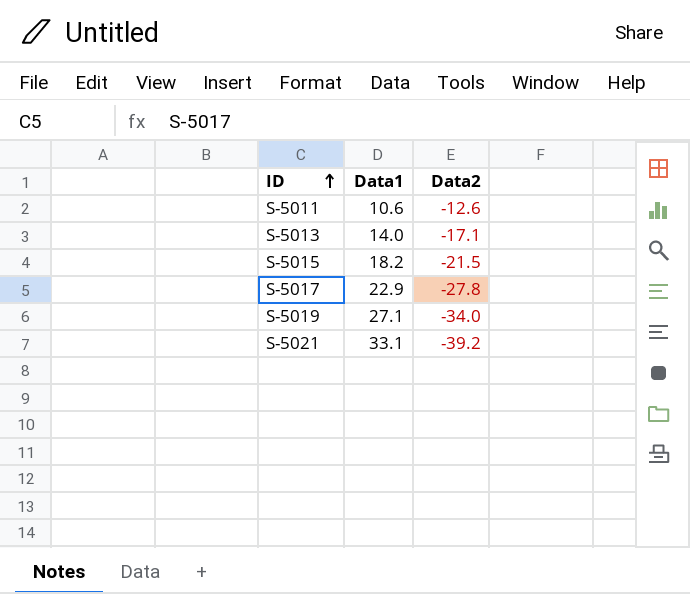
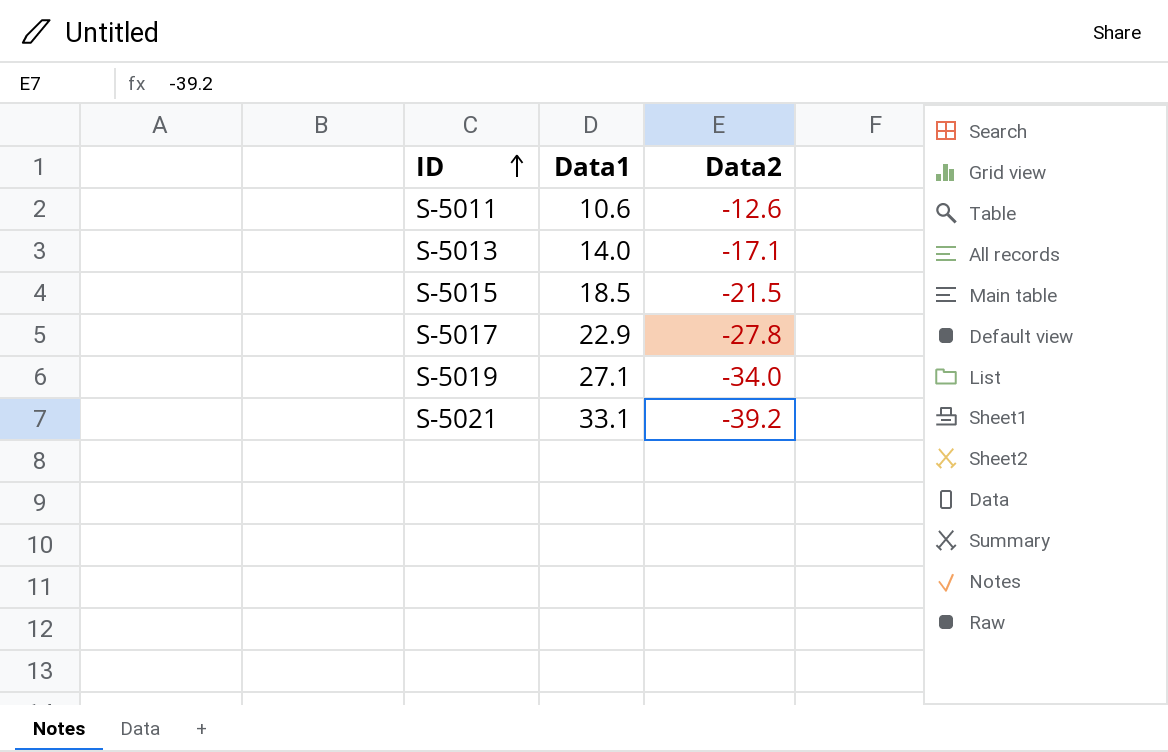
S-5015 | Data1: 18.2 -> 18.5

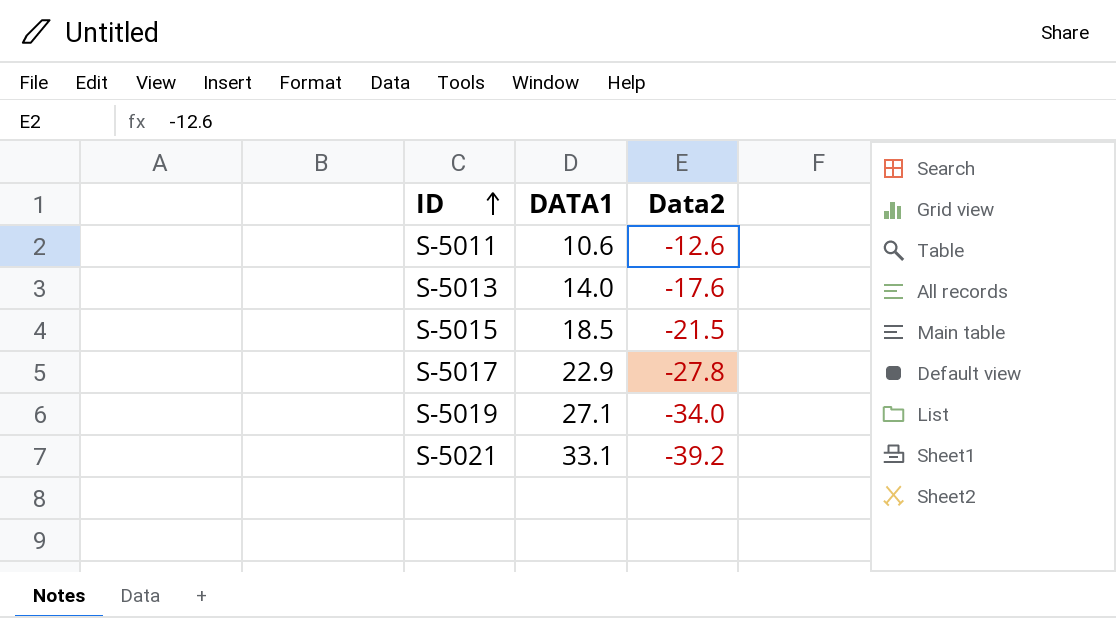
column name: Data1 -> DATA1
S-5013 | Data2: -17.1 -> -17.6

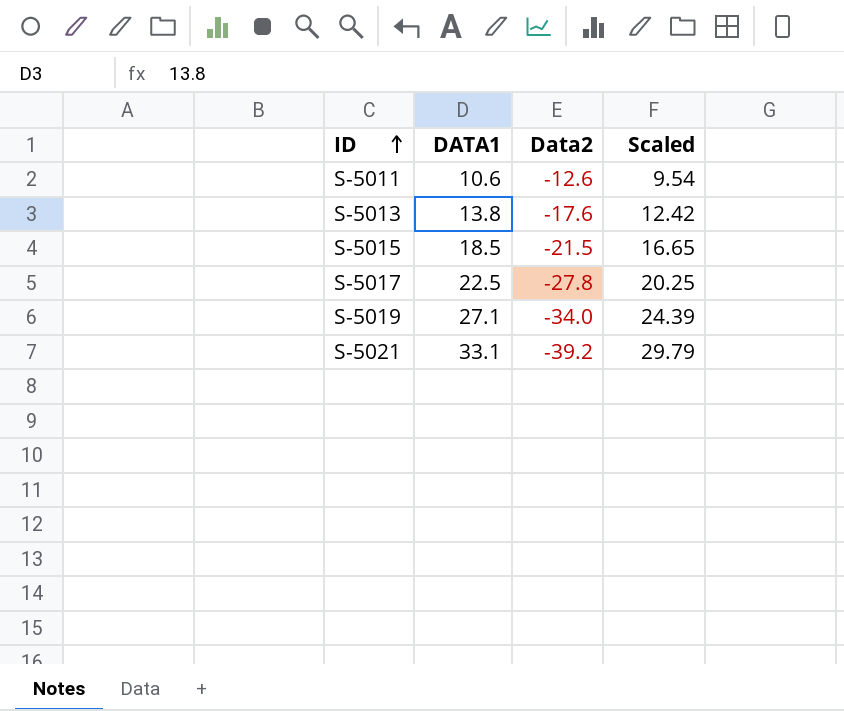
column Scaled | formula: none -> [DATA1] * 0.9
S-5013 | DATA1: 14.0 -> 13.8
S-5017 | DATA1: 22.9 -> 22.5

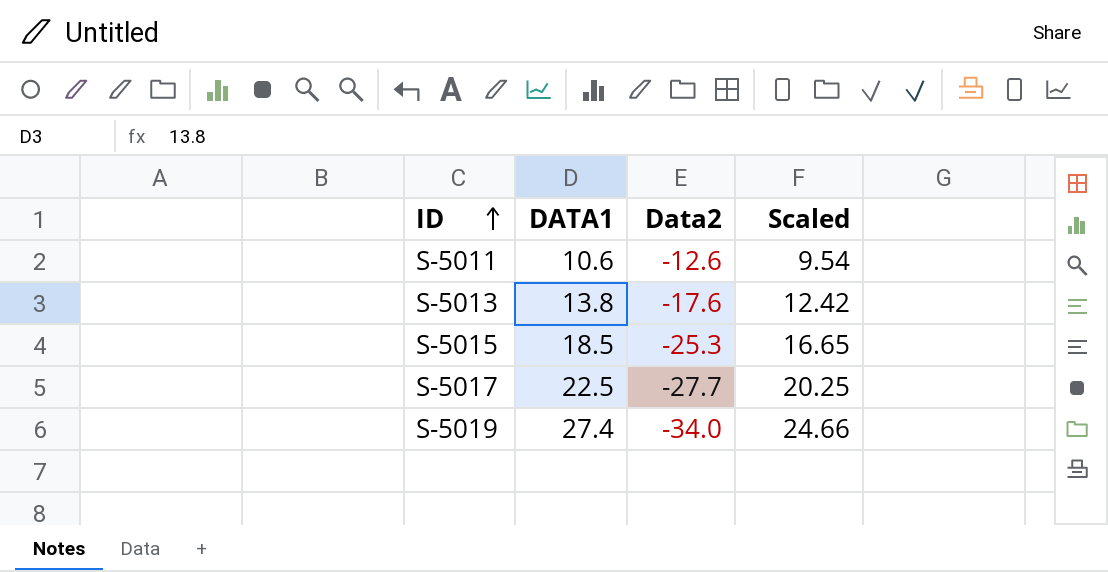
row S-5021: 33.1 | -39.2 | 29.79 -> none
S-5015 | Data2: -21.5 -> -25.3
S-5017 | Data2: -27.8 -> -27.7
S-5019 | DATA1: 27.1 -> 27.4
S-5019 | Scaled: 24.39 -> 24.66

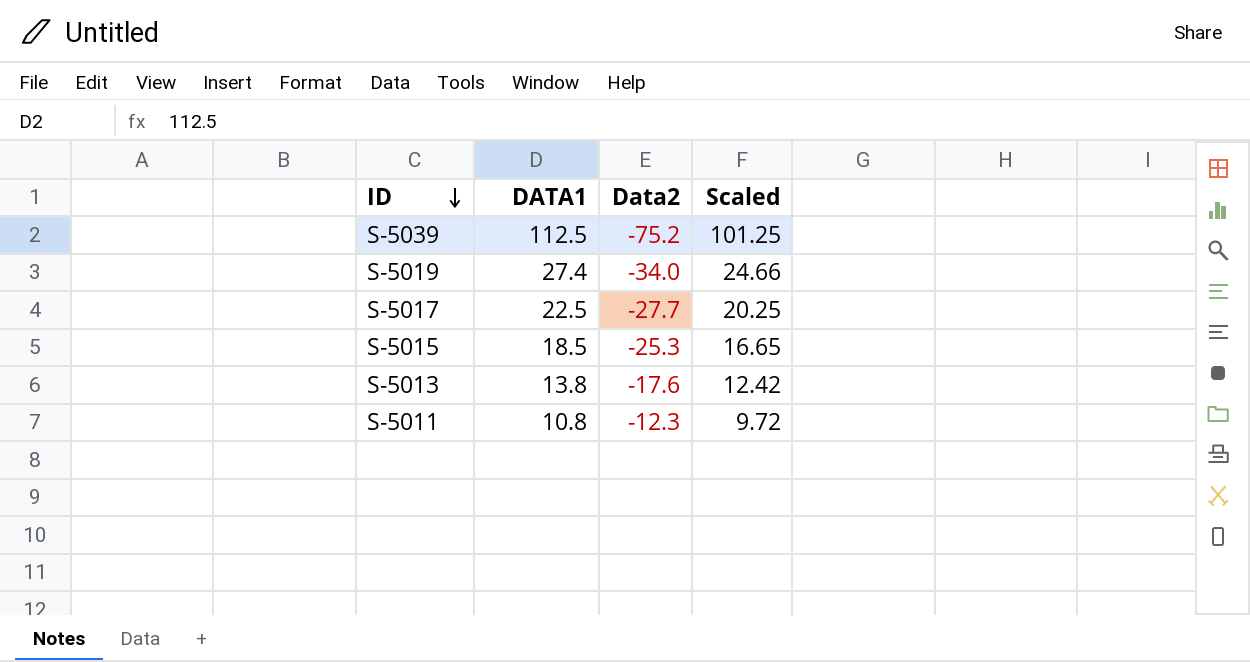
row order: ID ascending -> ID descending
row S-5039: none -> 112.5 | -75.2 | 101.25
S-5011 | DATA1: 10.6 -> 10.8
S-5011 | Data2: -12.6 -> -12.3
S-5011 | Scaled: 9.54 -> 9.72

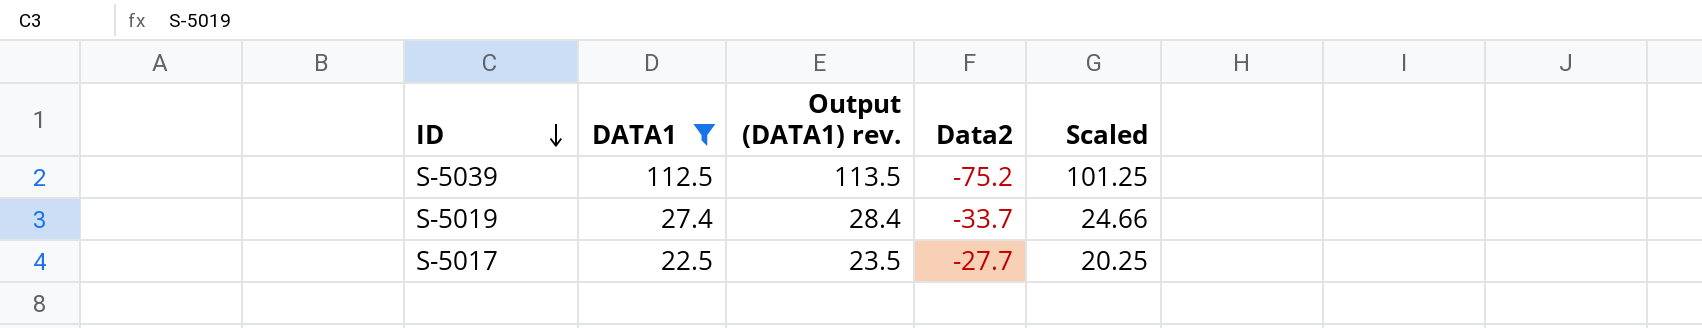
filter: none -> DATA1 >= 22.5
column Output (DATA1) rev. | formula: none -> [DATA1] + 1
S-5019 | Data2: -34.0 -> -33.7

